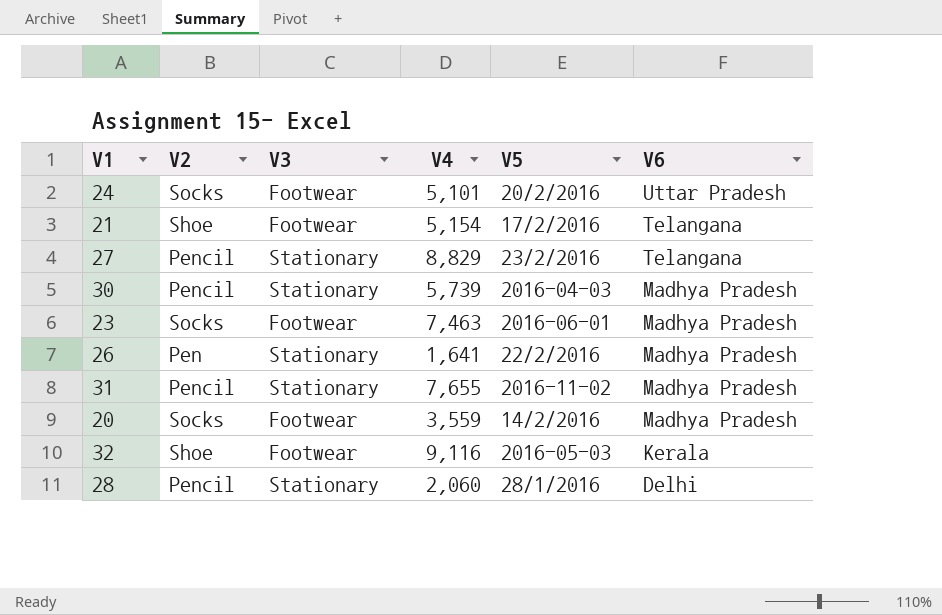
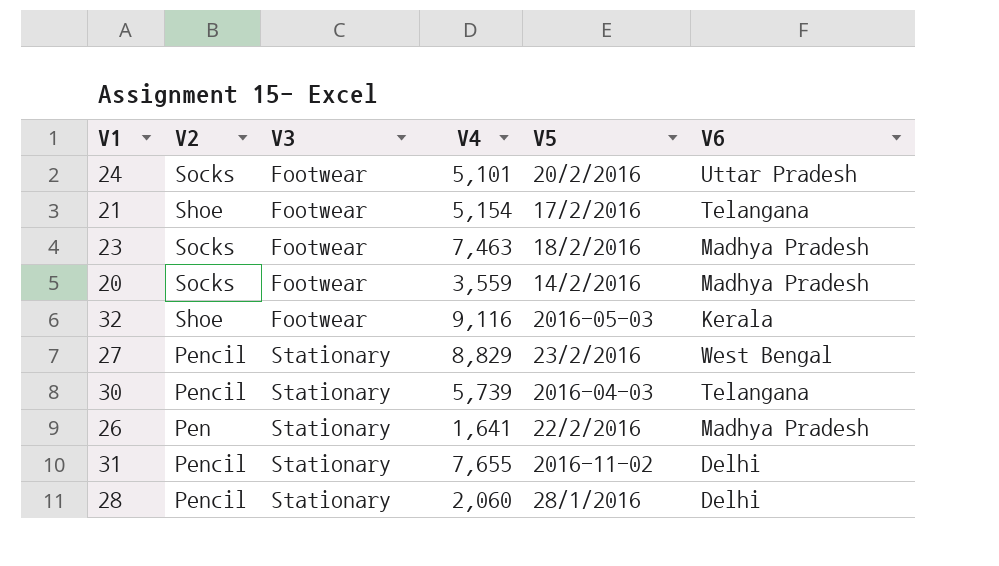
row order: V6 descending -> V3 ascending
23 | V5: 2016-06-01 -> 18/2/2016
27 | V6: Telangana -> West Bengal
30 | V6: Madhya Pradesh -> Telangana
31 | V6: Madhya Pradesh -> Delhi

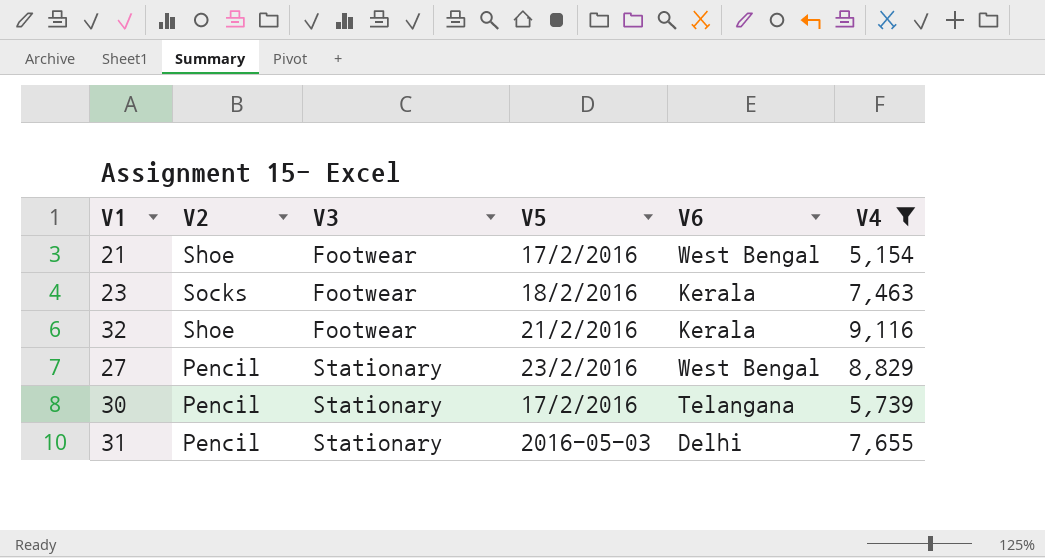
filter: none -> V4 >= 5,154
column V4 | position: 4 -> 6
21 | V6: Telangana -> West Bengal
23 | V6: Madhya Pradesh -> Kerala
32 | V5: 2016-05-03 -> 21/2/2016
30 | V5: 2016-04-03 -> 17/2/2016
31 | V5: 2016-11-02 -> 2016-05-03

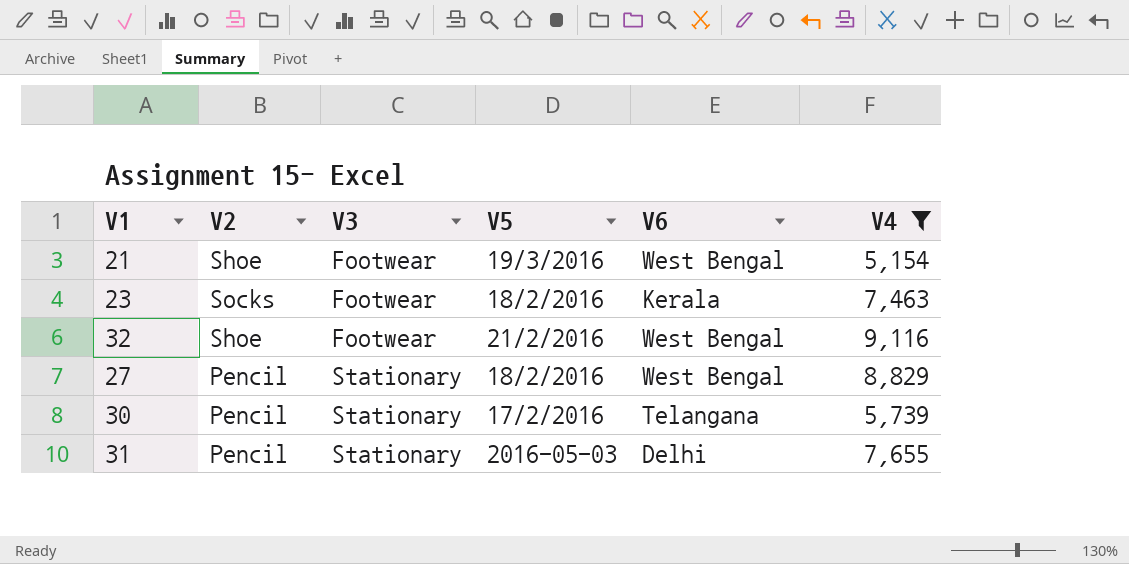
21 | V5: 17/2/2016 -> 19/3/2016
32 | V6: Kerala -> West Bengal
27 | V5: 23/2/2016 -> 18/2/2016

